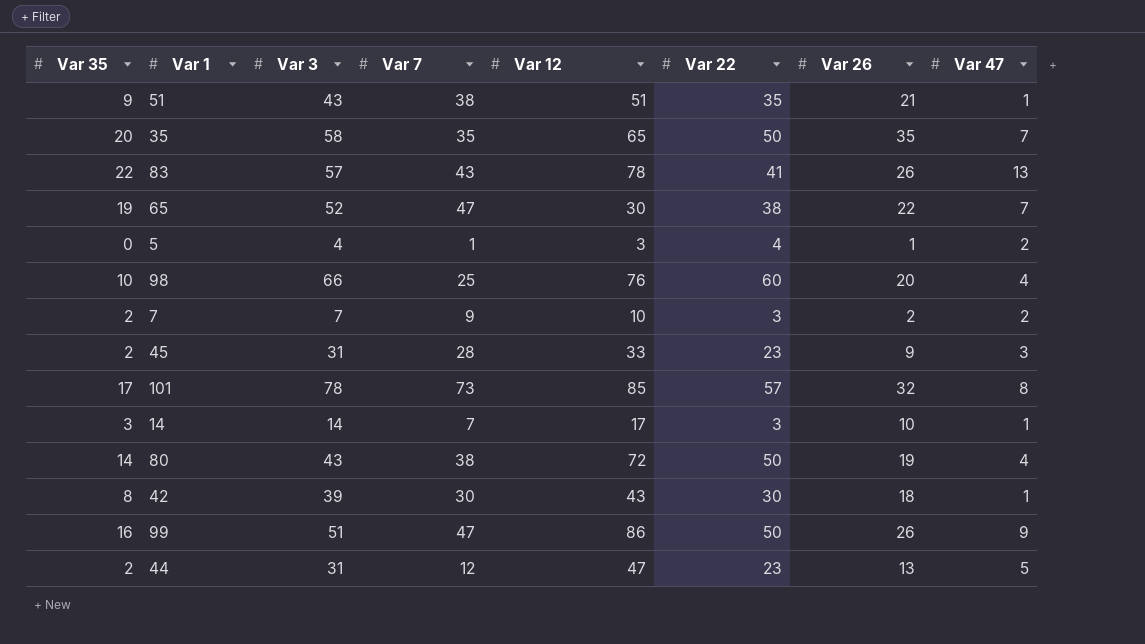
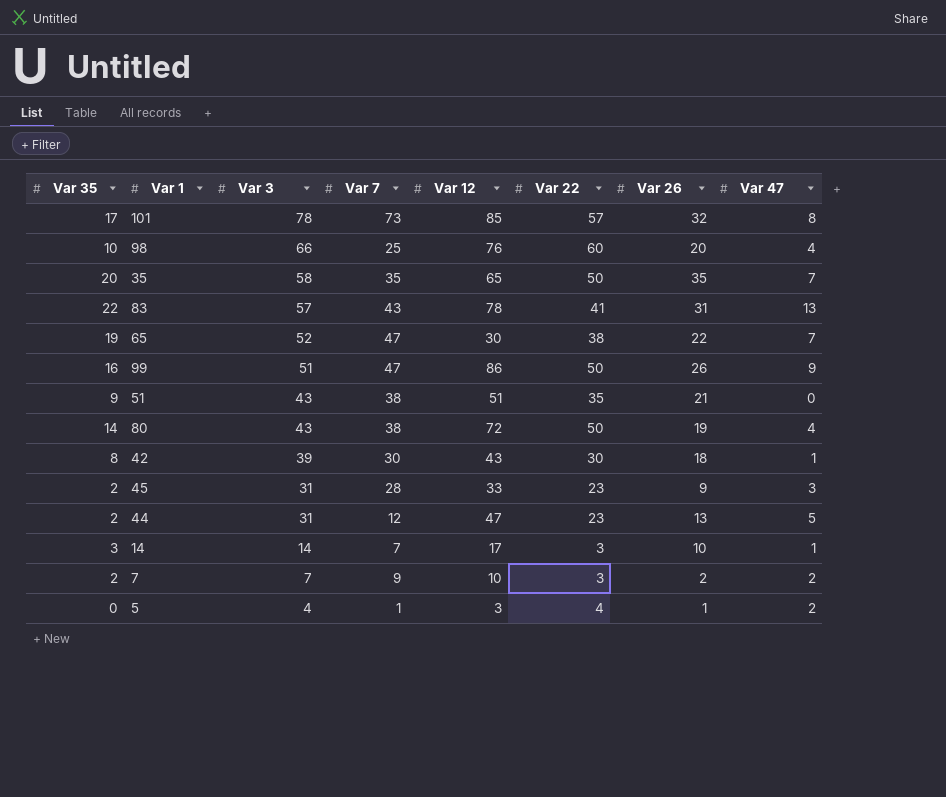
row order: none -> Var 3 descending
83 | Var 26: 26 -> 31
51 | Var 47: 1 -> 0

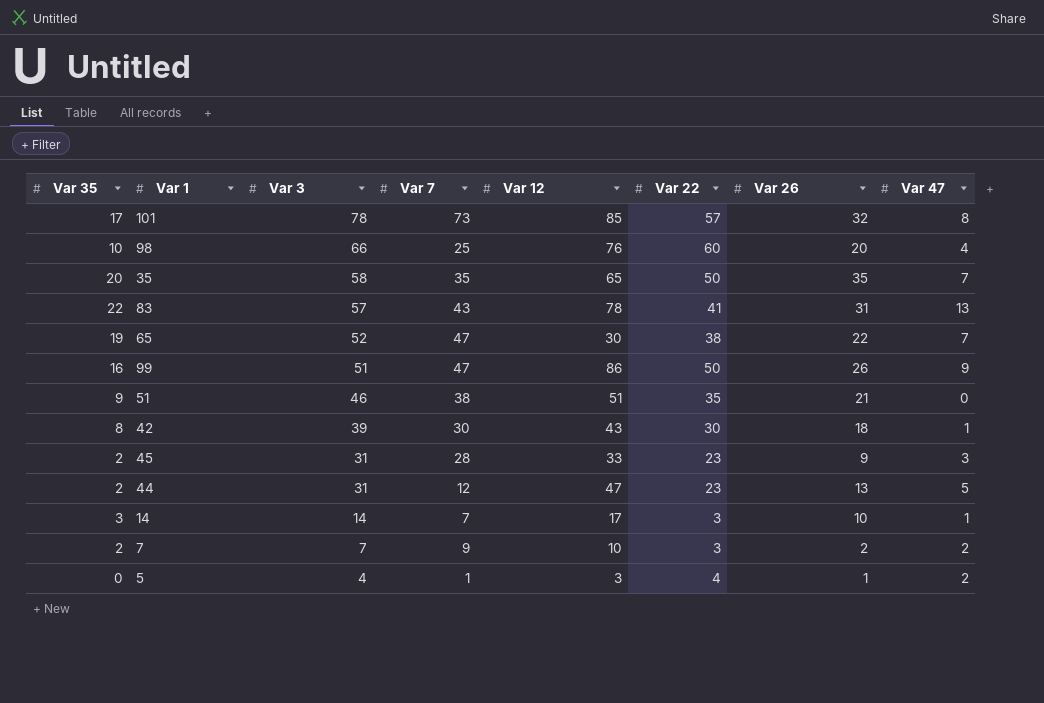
row 80: 14 | 43 | 38 | 72 | 50 | 19 | 4 -> none
51 | Var 3: 43 -> 46

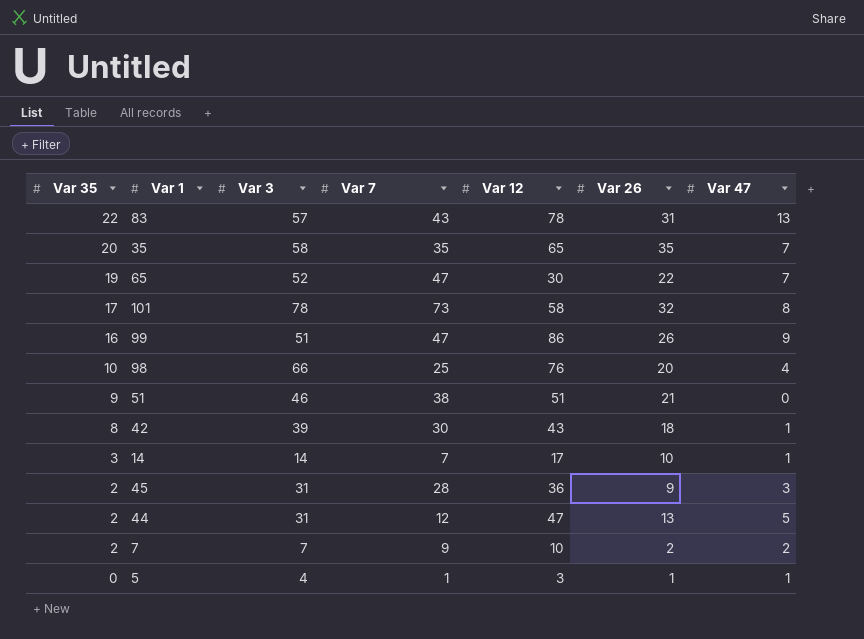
row order: Var 3 descending -> Var 35 descending
column Var 22 | position: 6 -> none
101 | Var 12: 85 -> 58
45 | Var 12: 33 -> 36
5 | Var 47: 2 -> 1

